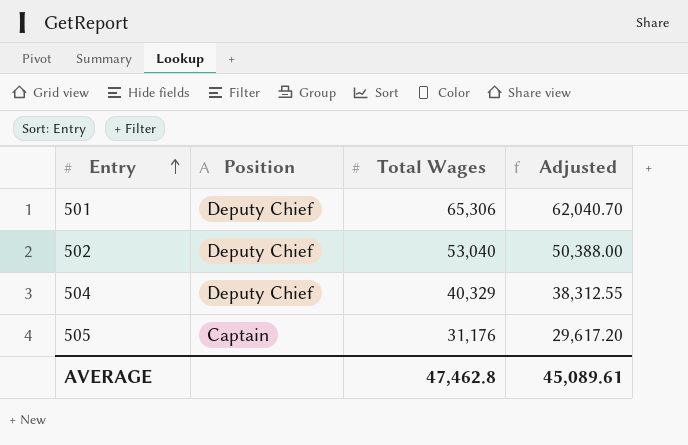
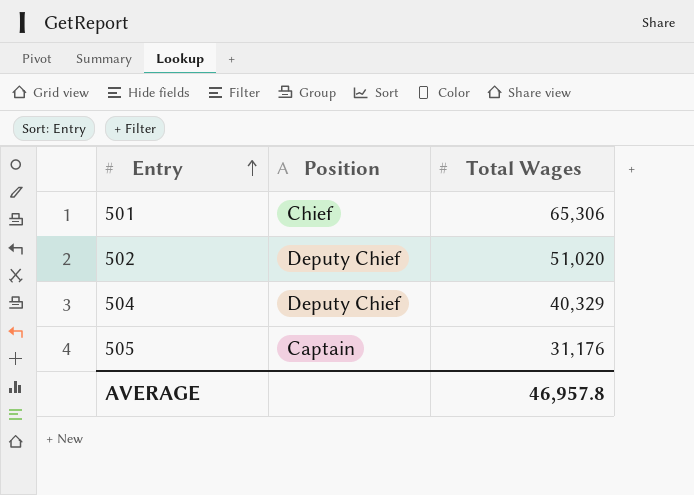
column Adjusted | formula: [Total Wages] * 0.95 -> none
501 | Position: Deputy Chief -> Chief
502 | Total Wages: 53,040 -> 51,020
AVERAGE | Total Wages: 47,462.8 -> 46,957.8

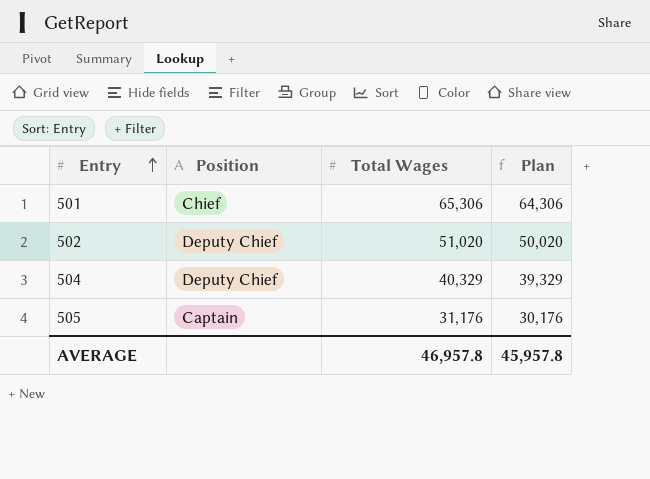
column Plan | formula: none -> [Total Wages] - 1000

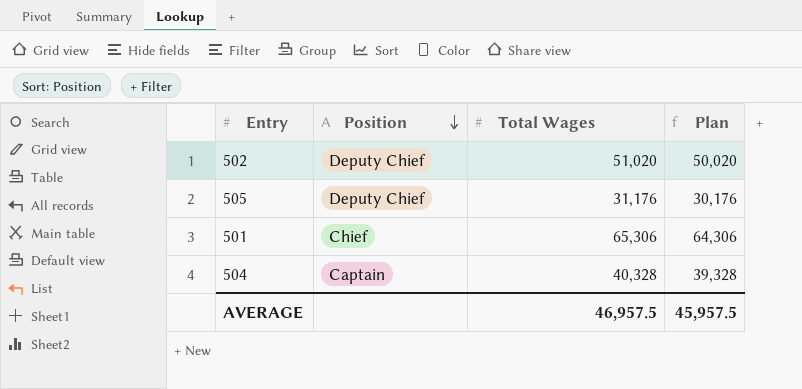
row order: Entry ascending -> Position descending
505 | Position: Captain -> Deputy Chief
504 | Position: Deputy Chief -> Captain
504 | Total Wages: 40,329 -> 40,328
504 | Plan: 39,329 -> 39,328
AVERAGE | Total Wages: 46,957.8 -> 46,957.5
AVERAGE | Plan: 45,957.8 -> 45,957.5

